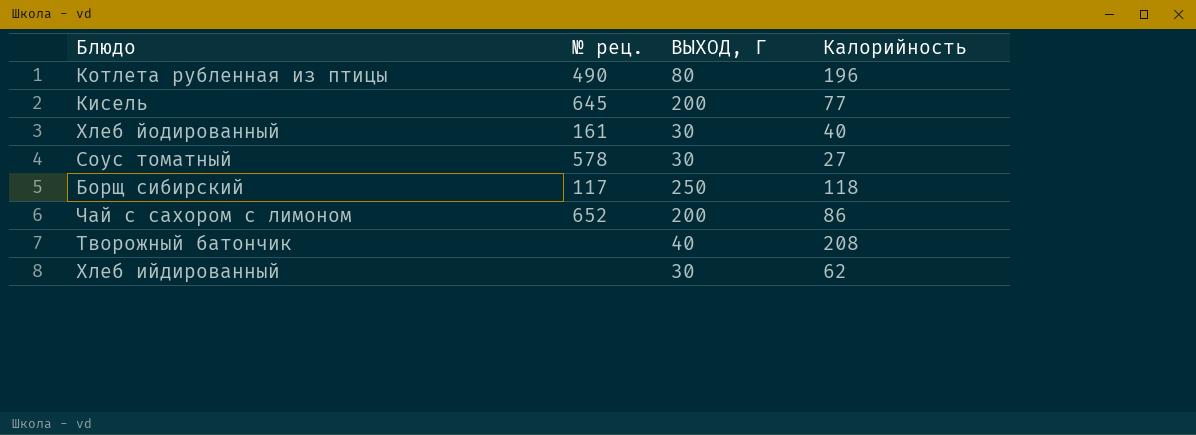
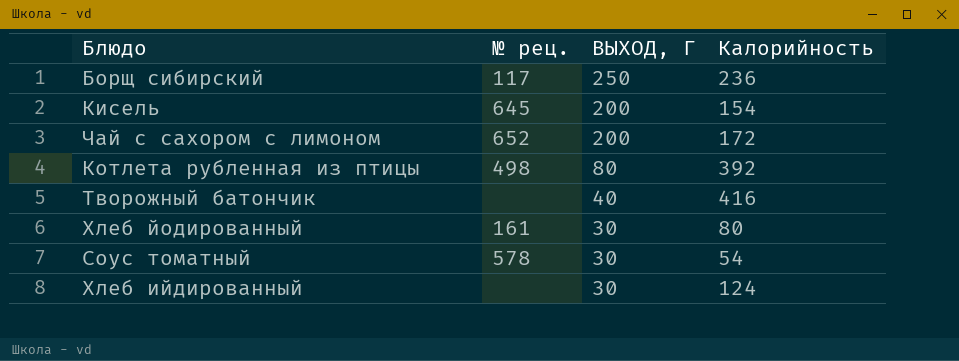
row order: none -> ВЫХОД, Г descending
Борщ сибирский | Калорийность: 118 -> 236
Кисель | Калорийность: 77 -> 154
Чай с сахором с лимоном | Калорийность: 86 -> 172
Котлета рубленная из птицы | № рец.: 490 -> 498
Котлета рубленная из птицы | Калорийность: 196 -> 392
Творожный батончик | Калорийность: 208 -> 416
Хлеб йодированный | Калорийность: 40 -> 80
Соус томатный | Калорийность: 27 -> 54
Хлеб ийдированный | Калорийность: 62 -> 124

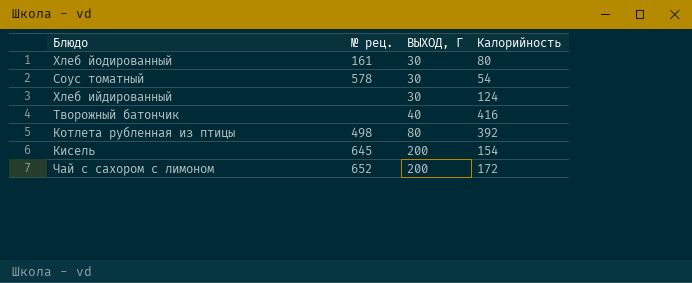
row order: ВЫХОД, Г descending -> ВЫХОД, Г ascending
row Борщ сибирский: 117 | 250 | 236 -> none

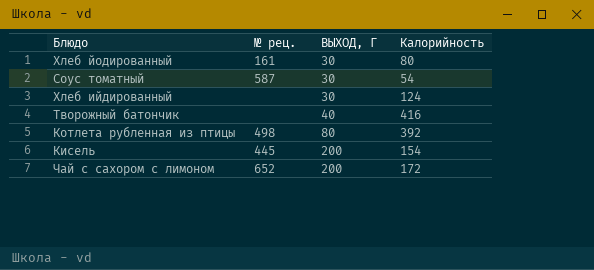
Соус томатный | № рец.: 578 -> 587
Кисель | № рец.: 645 -> 445

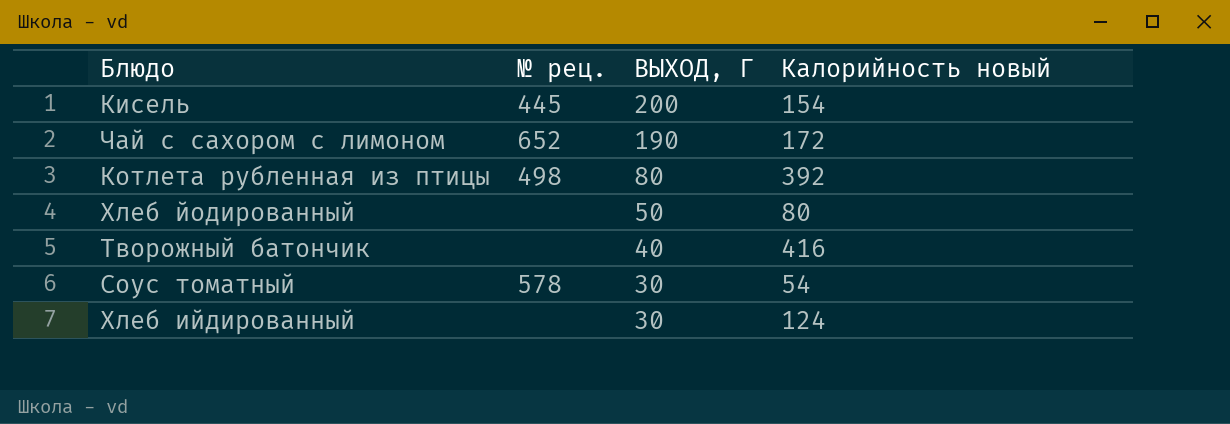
row order: ВЫХОД, Г ascending -> ВЫХОД, Г descending
column name: Калорийность -> Калорийность новый
Чай с сахором с лимоном | ВЫХОД, Г: 200 -> 190
Хлеб йодированный | № рец.: 161 -> none
Хлеб йодированный | ВЫХОД, Г: 30 -> 50
Соус томатный | № рец.: 587 -> 578

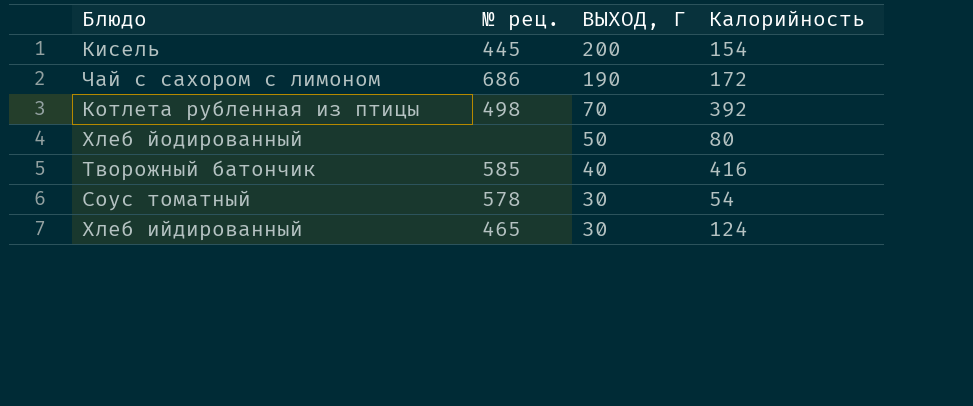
column name: Калорийность новый -> Калорийность
Чай с сахором с лимоном | № рец.: 652 -> 686
Котлета рубленная из птицы | ВЫХОД, Г: 80 -> 70
Творожный батончик | № рец.: none -> 585
Хлеб ийдированный | № рец.: none -> 465

